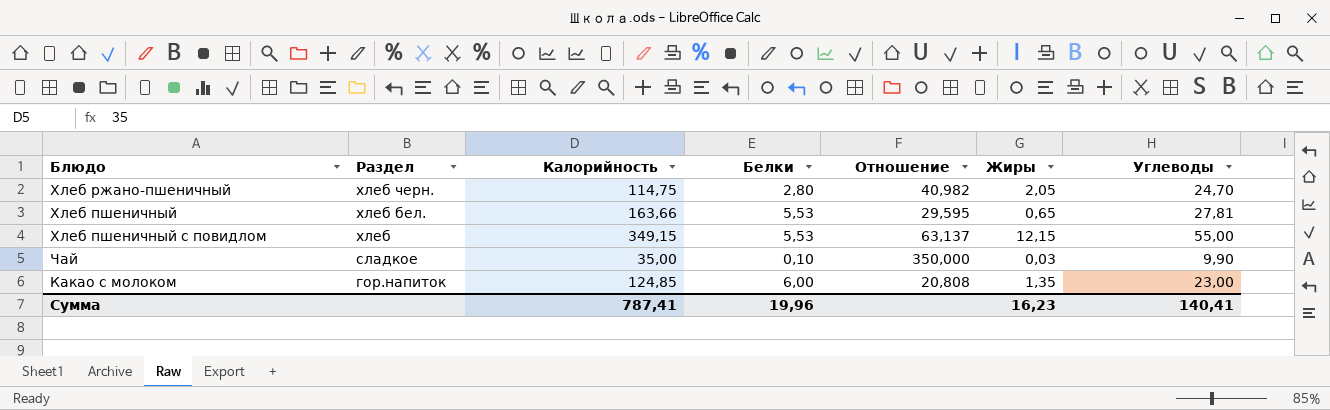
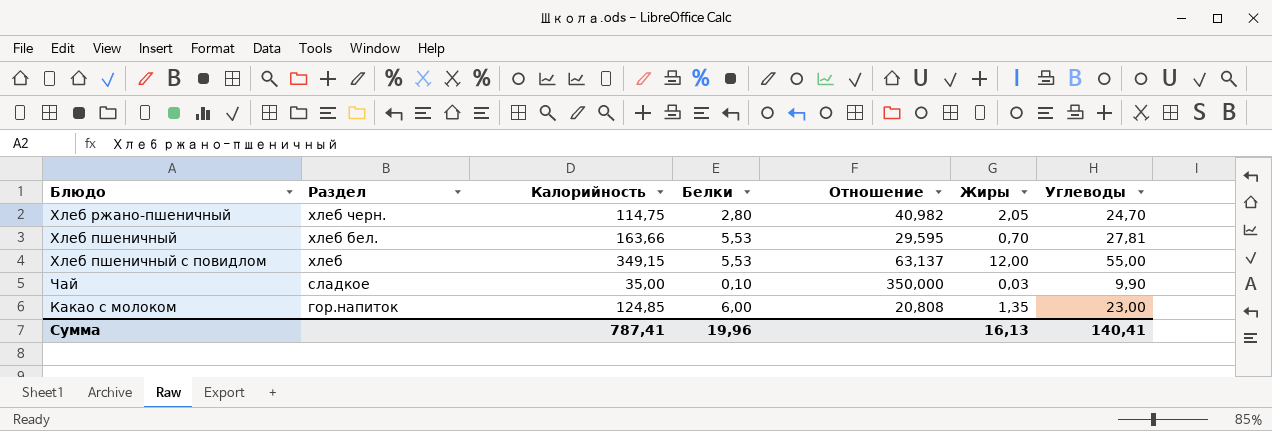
Хлеб пшеничный | Жиры: 0,65 -> 0,70
Хлеб пшеничный с повидлом | Жиры: 12,15 -> 12,00
Сумма | Жиры: 16,23 -> 16,13

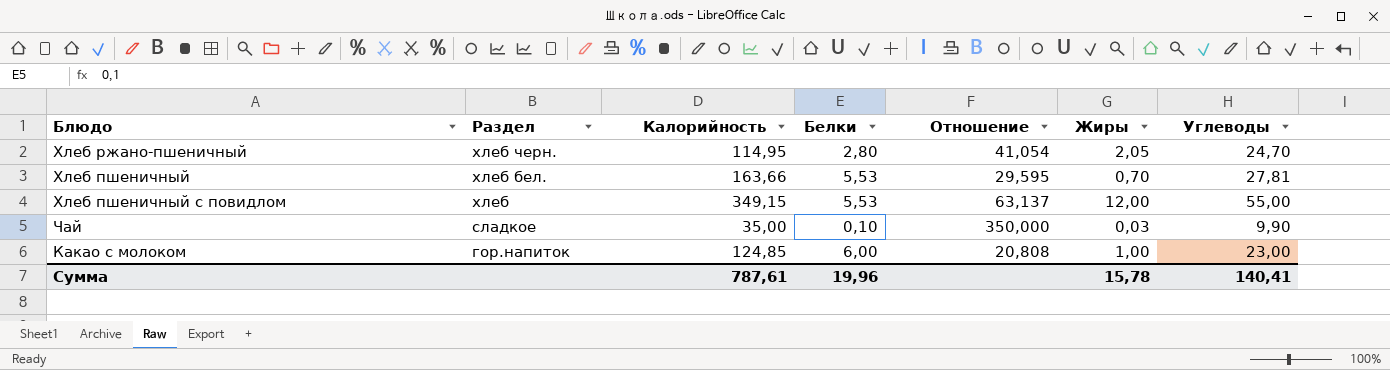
Хлеб ржано-пшеничный | Калорийность: 114,75 -> 114,95
Хлеб ржано-пшеничный | Отношение: 40,982 -> 41,054
Какао с молоком | Жиры: 1,35 -> 1,00
Сумма | Калорийность: 787,41 -> 787,61
Сумма | Жиры: 16,13 -> 15,78

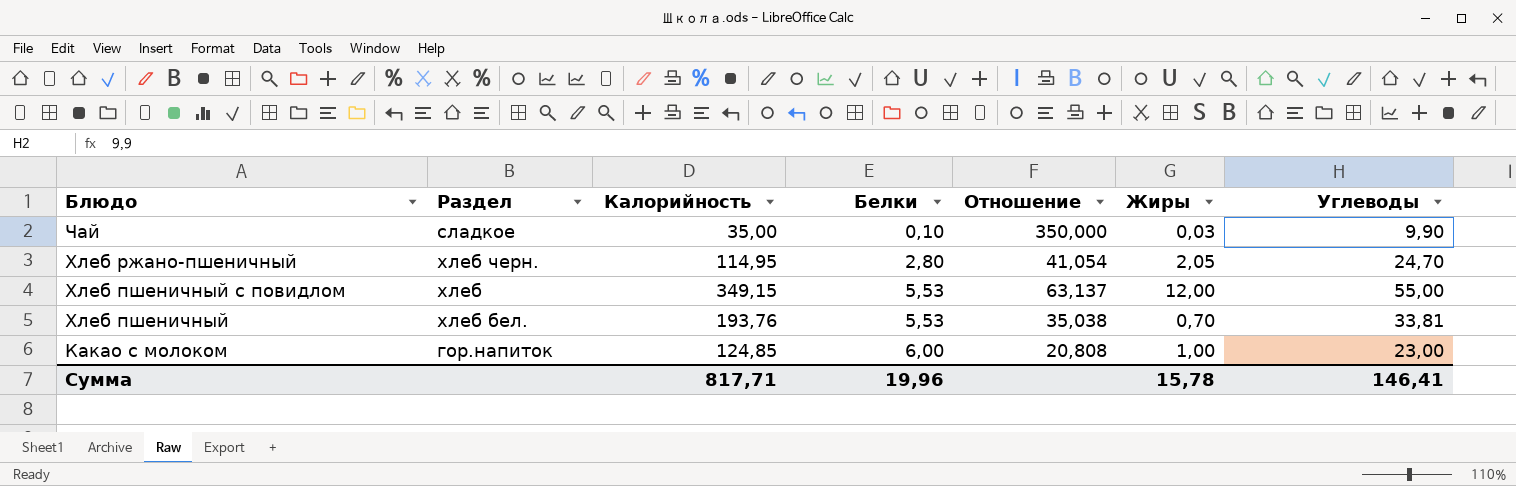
row order: Раздел descending -> Блюдо descending
Хлеб пшеничный | Калорийность: 163,66 -> 193,76
Хлеб пшеничный | Отношение: 29,595 -> 35,038
Хлеб пшеничный | Углеводы: 27,81 -> 33,81
Сумма | Калорийность: 787,61 -> 817,71
Сумма | Углеводы: 140,41 -> 146,41

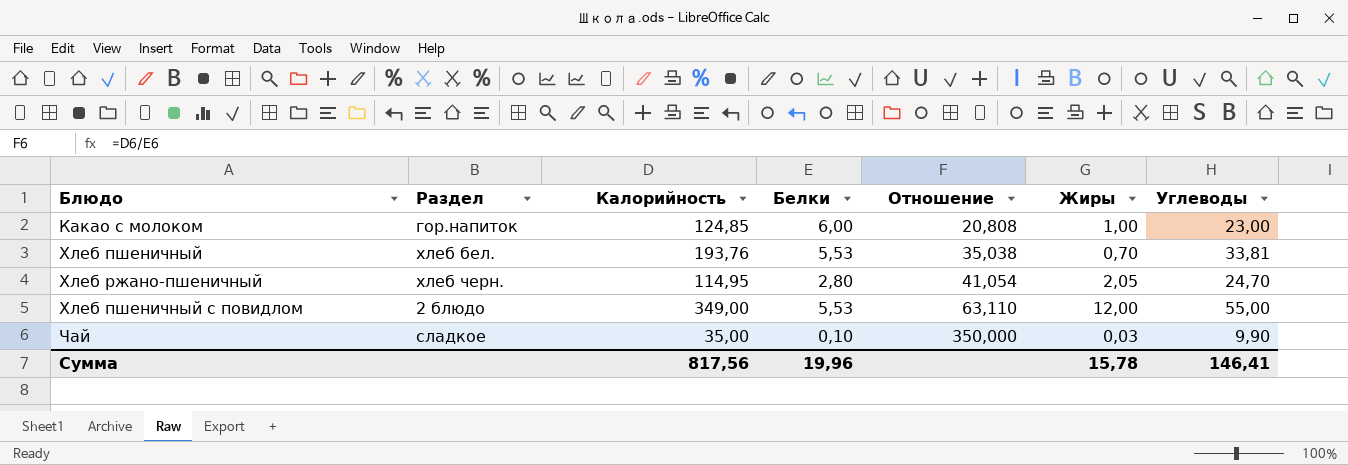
row order: Блюдо descending -> Отношение ascending
Хлеб пшеничный с повидлом | Раздел: хлеб -> 2 блюдо
Хлеб пшеничный с повидлом | Калорийность: 349,15 -> 349,00
Хлеб пшеничный с повидлом | Отношение: 63,137 -> 63,110
Сумма | Калорийность: 817,71 -> 817,56

